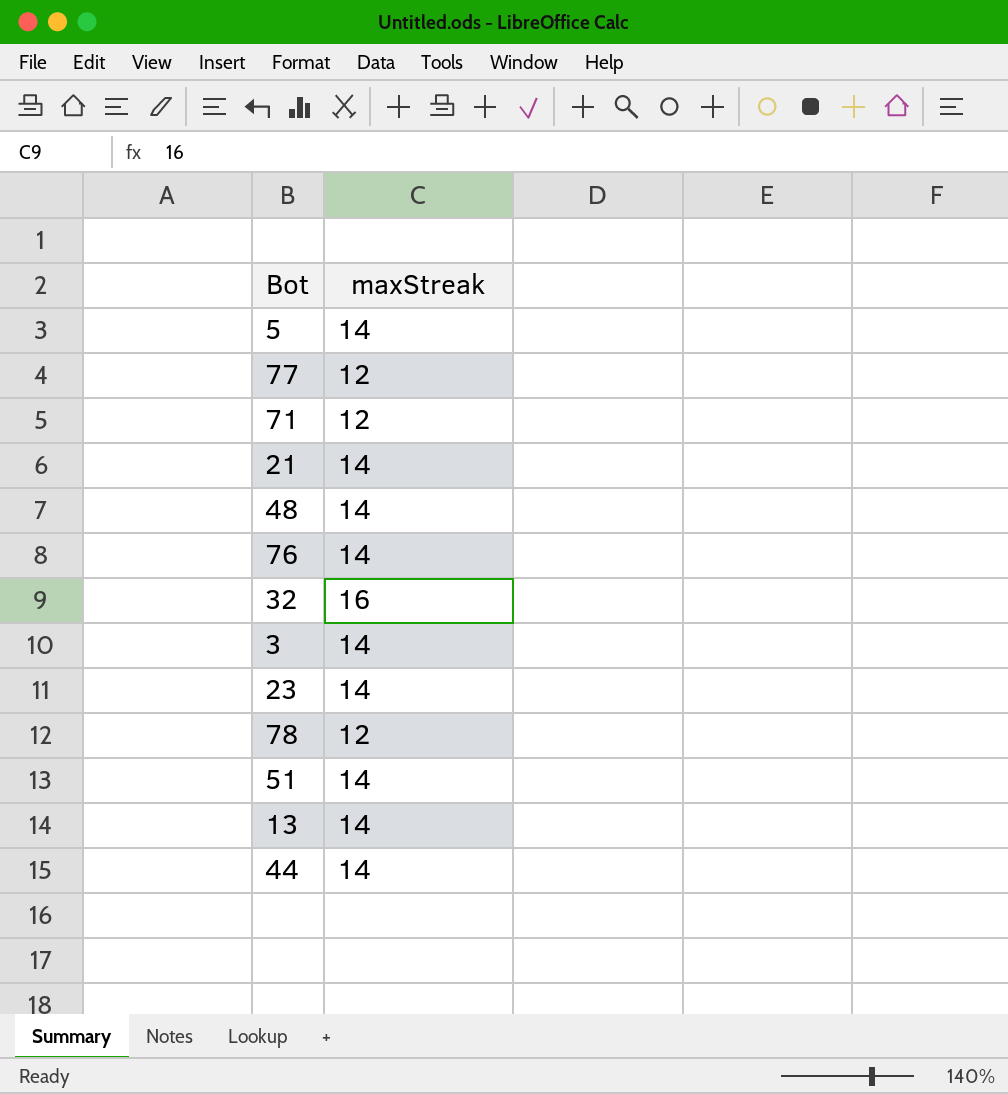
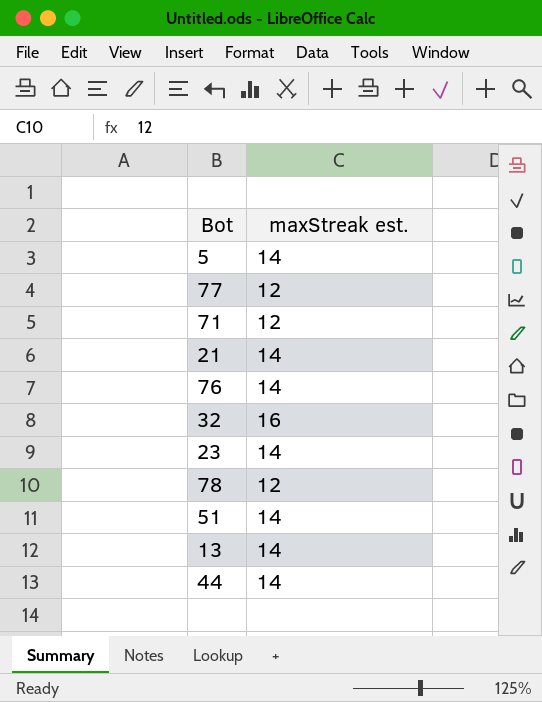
column name: maxStreak -> maxStreak est.
row 48: 14 -> none
row 3: 14 -> none

